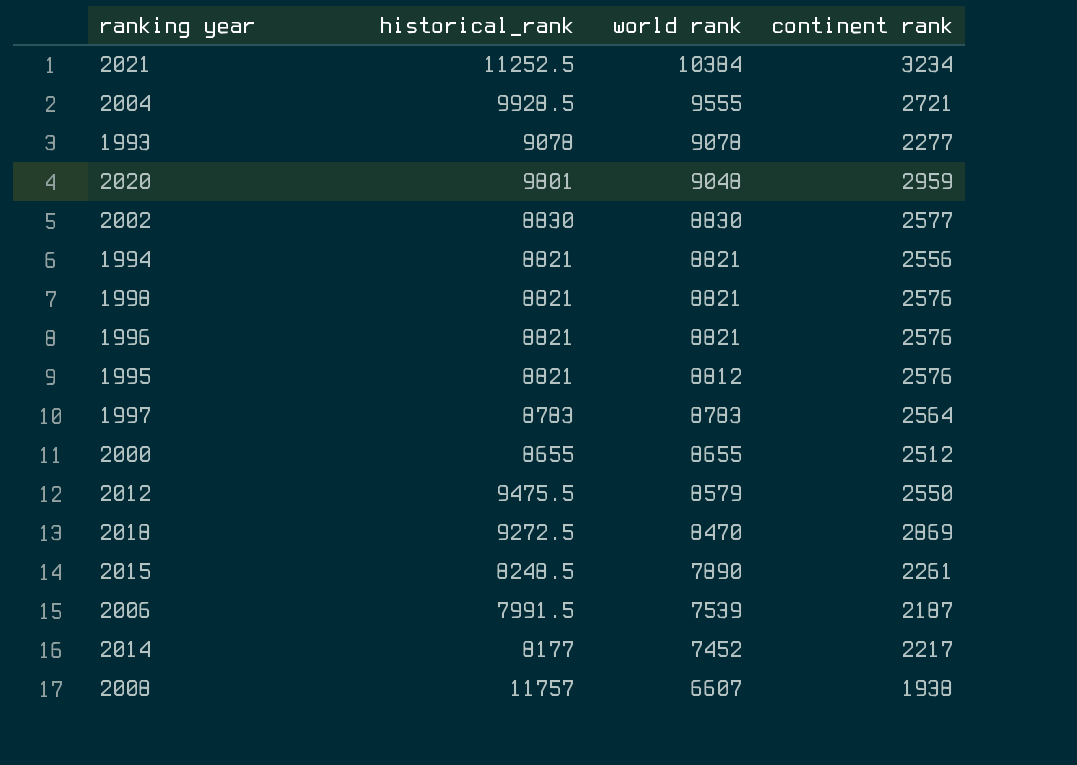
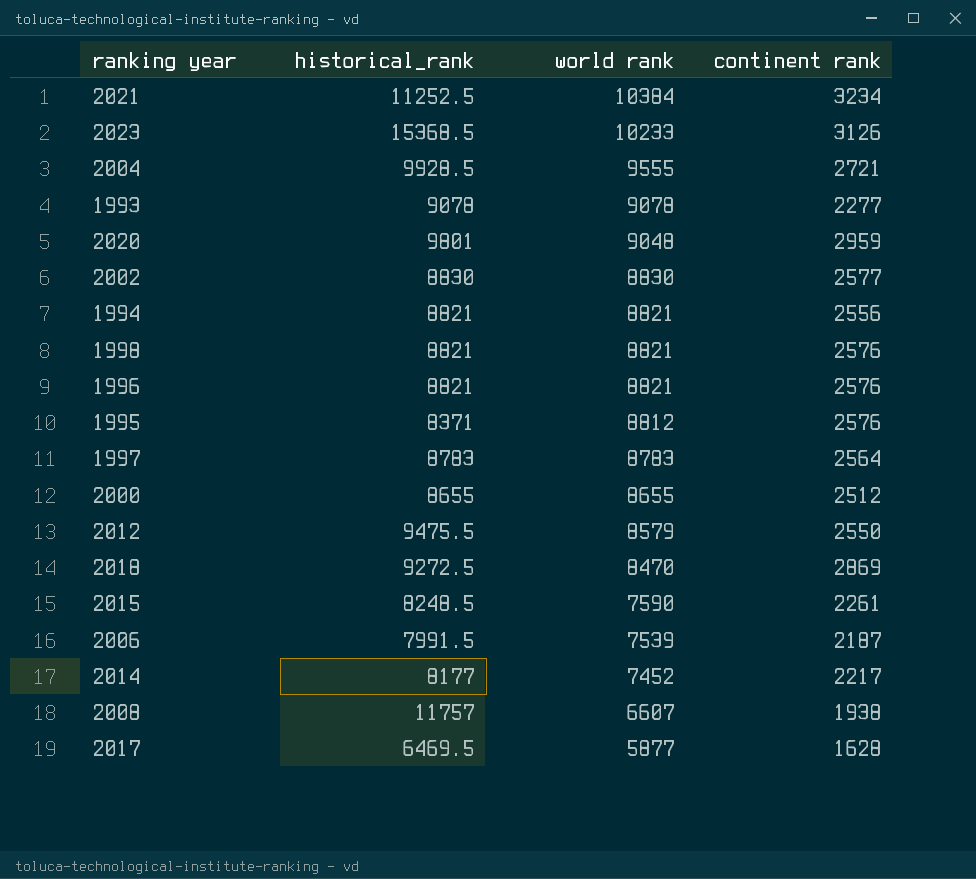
row 2023: none -> 15368.5 | 10233 | 3126
1995 | historical_rank: 8821 -> 8371
2015 | world rank: 7890 -> 7590
row 2017: none -> 6469.5 | 5877 | 1628

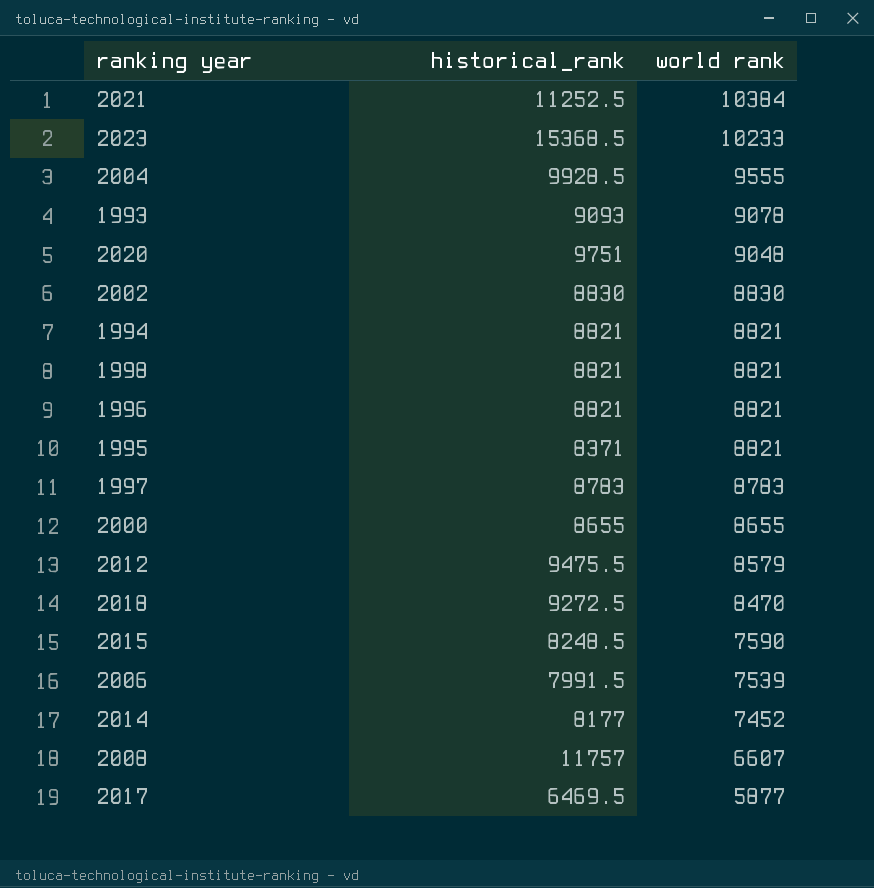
column continent rank | position: 4 -> none
1993 | historical_rank: 9078 -> 9093
2020 | historical_rank: 9801 -> 9751
1995 | world rank: 8812 -> 8821

